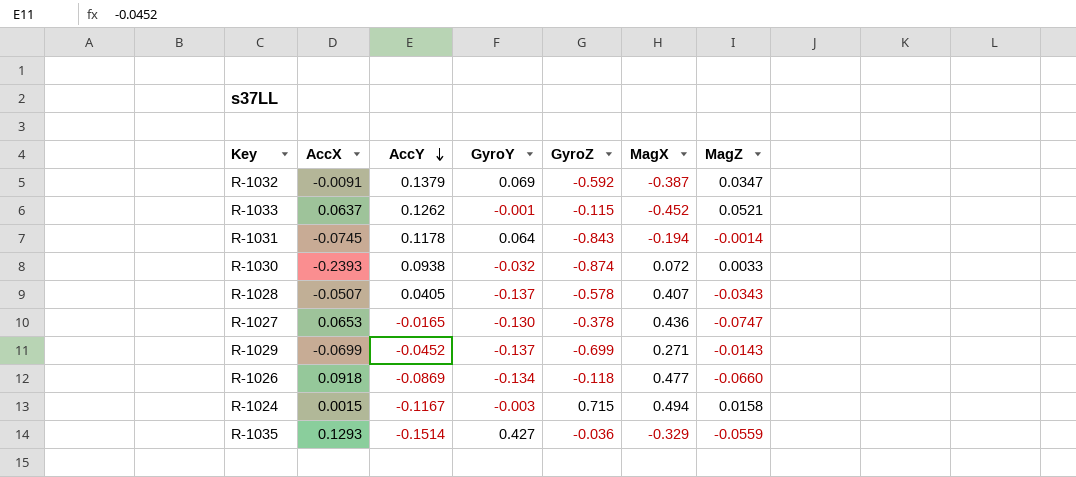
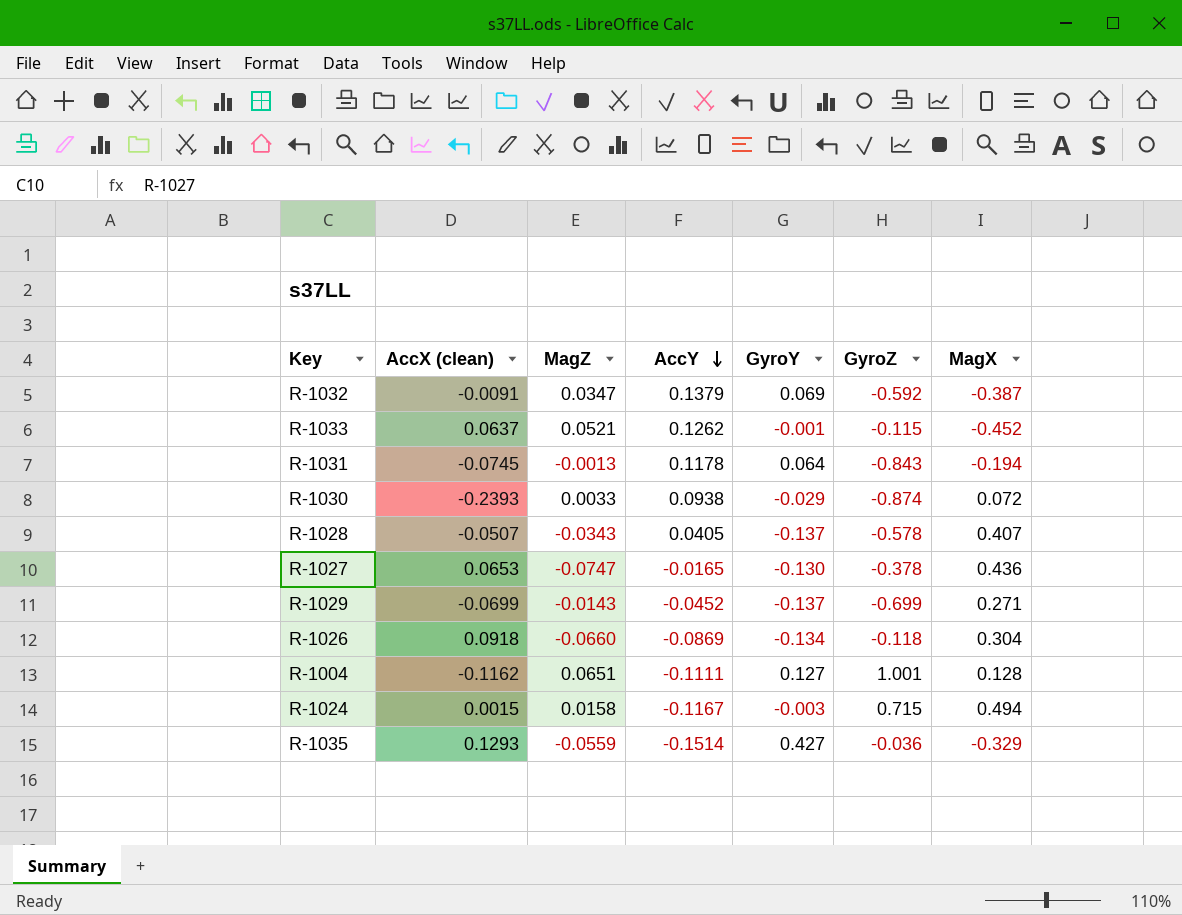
column name: AccX -> AccX (clean)
column MagZ | position: 7 -> 3
R-1031 | MagZ: -0.0014 -> -0.0013
R-1030 | GyroY: -0.032 -> -0.029
R-1026 | MagX: 0.477 -> 0.304
row R-1004: none -> -0.1162 | 0.0651 | -0.1111 | 0.127 | 1.001 | 0.128

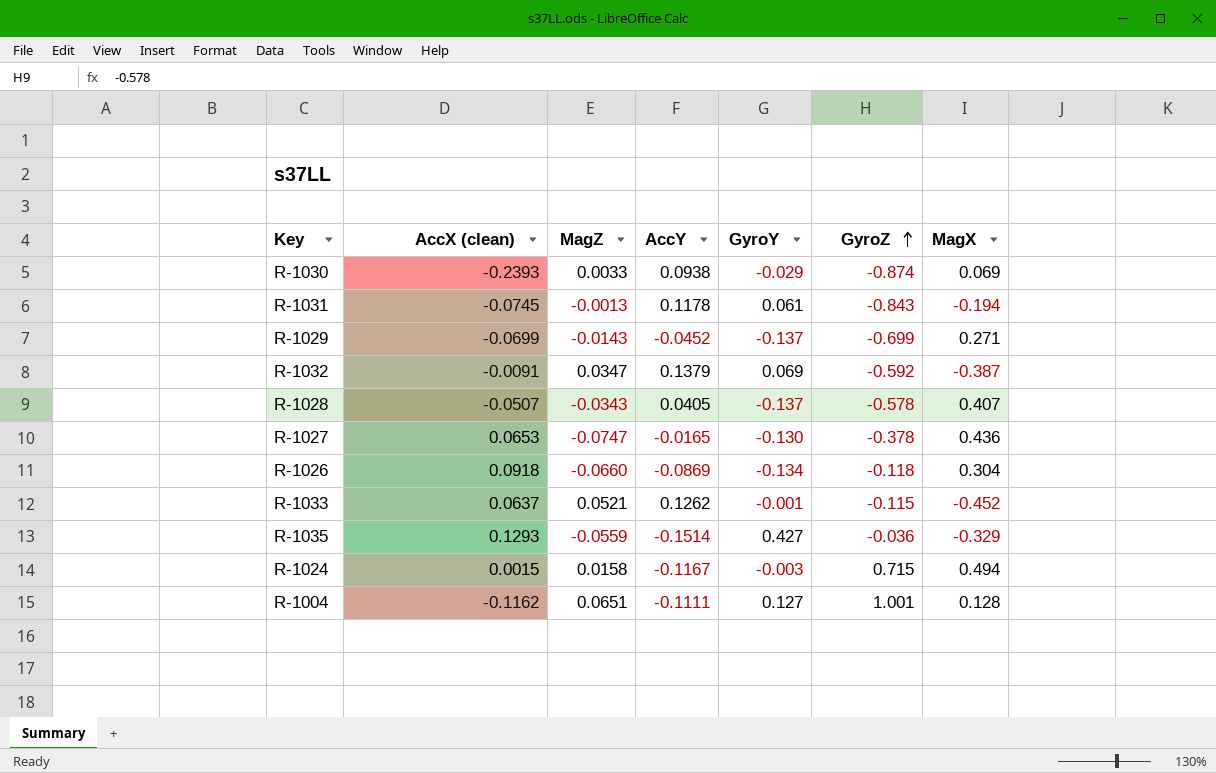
row order: AccY descending -> GyroZ ascending
R-1030 | MagX: 0.072 -> 0.069
R-1031 | GyroY: 0.064 -> 0.061

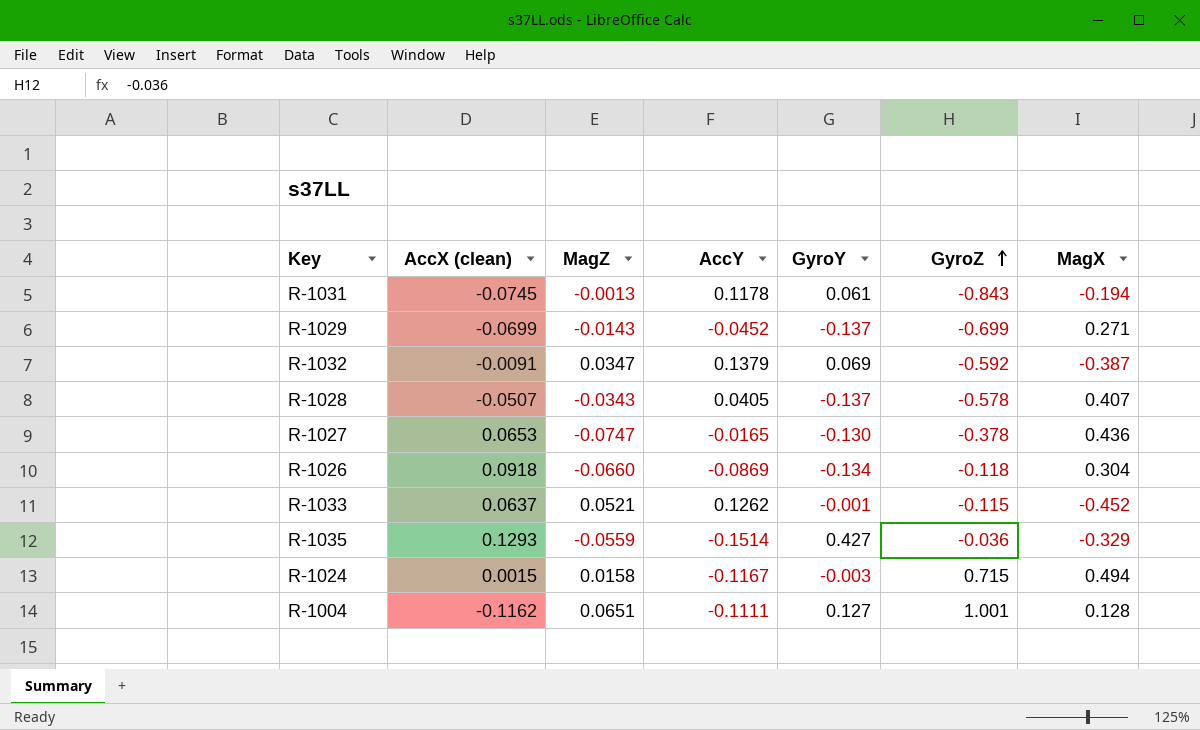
row R-1030: -0.2393 | 0.0033 | 0.0938 | -0.029 | -0.874 | 0.069 -> none

